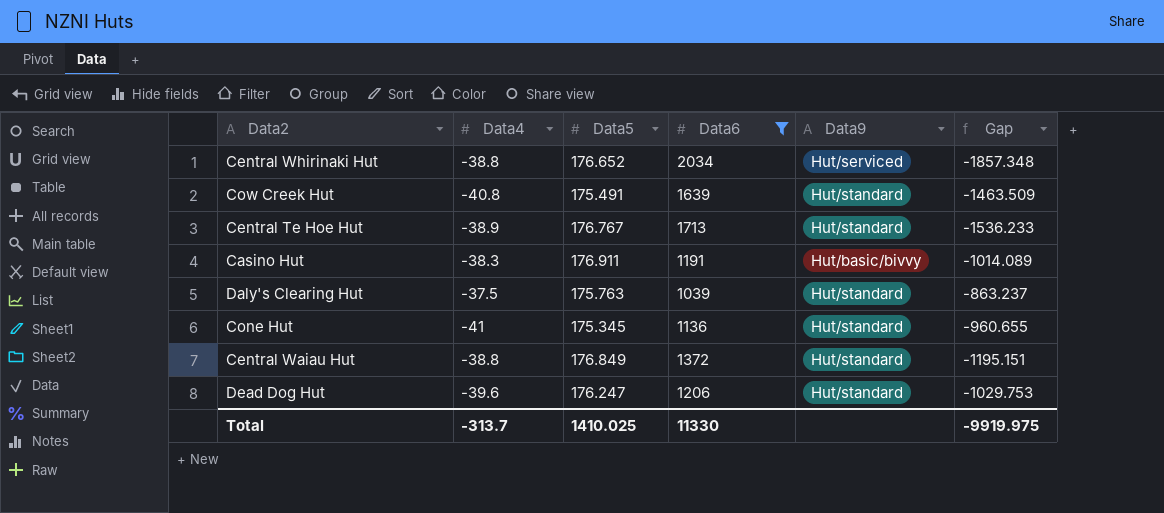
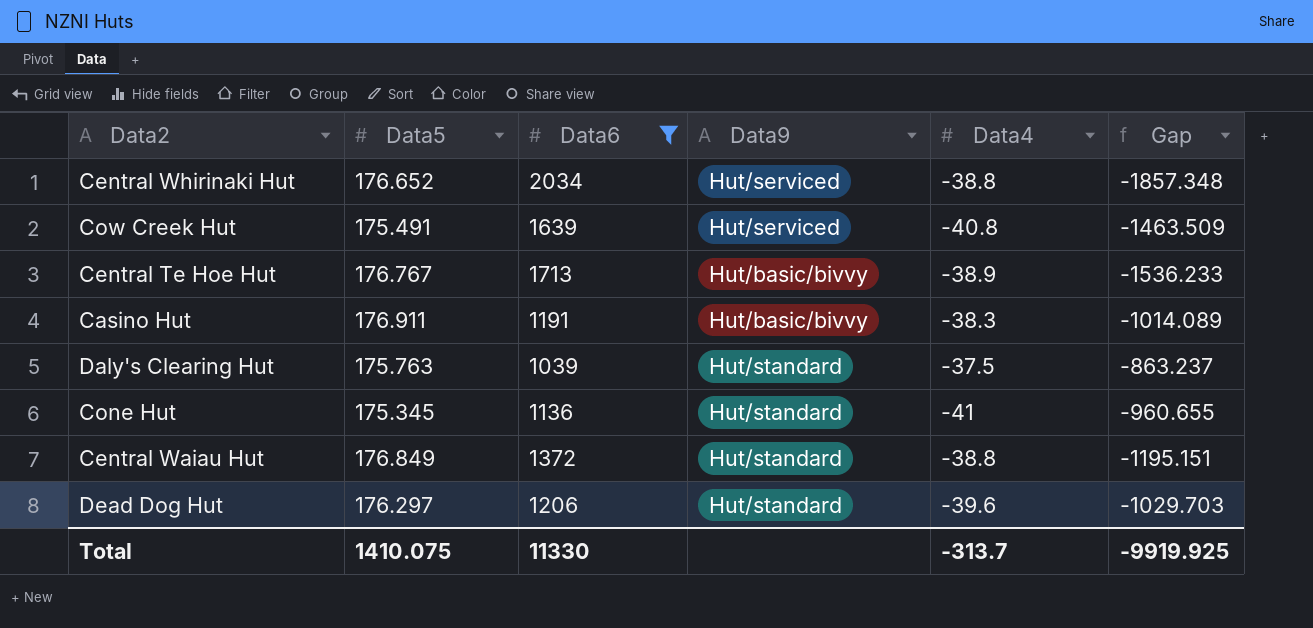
column Data4 | position: 2 -> 5
Cow Creek Hut | Data9: Hut/standard -> Hut/serviced
Central Te Hoe Hut | Data9: Hut/standard -> Hut/basic/bivvy
Dead Dog Hut | Data5: 176.247 -> 176.297
Dead Dog Hut | Gap: -1029.753 -> -1029.703
Total | Data5: 1410.025 -> 1410.075
Total | Gap: -9919.975 -> -9919.925

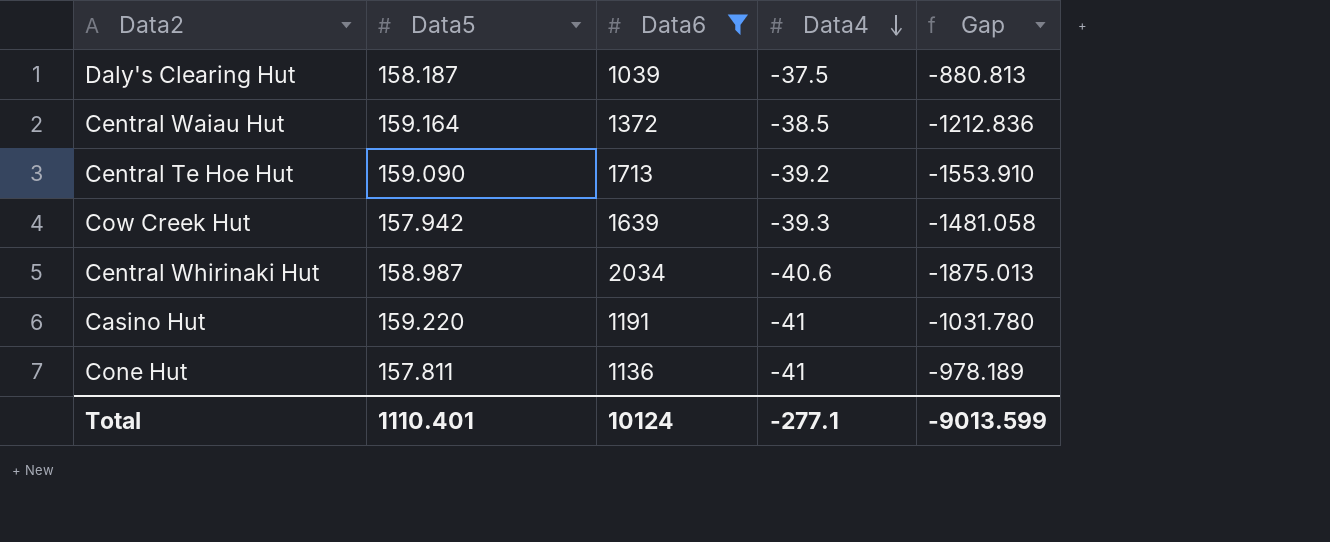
row order: none -> Data4 descending
column Data9 | position: 4 -> none
row Dead Dog Hut: 176.297 | 1206 | Hut/standard | -39.6 | -1029.703 -> none
Daly's Clearing Hut | Data5: 175.763 -> 158.187
Daly's Clearing Hut | Gap: -863.237 -> -880.813
Central Waiau Hut | Data5: 176.849 -> 159.164
Central Waiau Hut | Data4: -38.8 -> -38.5
Central Waiau Hut | Gap: -1195.151 -> -1212.836
Central Te Hoe Hut | Data5: 176.767 -> 159.090
Central Te Hoe Hut | Data4: -38.9 -> -39.2
Central Te Hoe Hut | Gap: -1536.233 -> -1553.910
Cow Creek Hut | Data5: 175.491 -> 157.942
Cow Creek Hut | Data4: -40.8 -> -39.3
Cow Creek Hut | Gap: -1463.509 -> -1481.058
Central Whirinaki Hut | Data5: 176.652 -> 158.987
Central Whirinaki Hut | Data4: -38.8 -> -40.6
Central Whirinaki Hut | Gap: -1857.348 -> -1875.013
Casino Hut | Data5: 176.911 -> 159.220
Casino Hut | Data4: -38.3 -> -41
Casino Hut | Gap: -1014.089 -> -1031.780
Cone Hut | Data5: 175.345 -> 157.811
Cone Hut | Gap: -960.655 -> -978.189
Total | Data5: 1410.075 -> 1110.401
Total | Data6: 11330 -> 10124
Total | Data4: -313.7 -> -277.1
Total | Gap: -9919.925 -> -9013.599

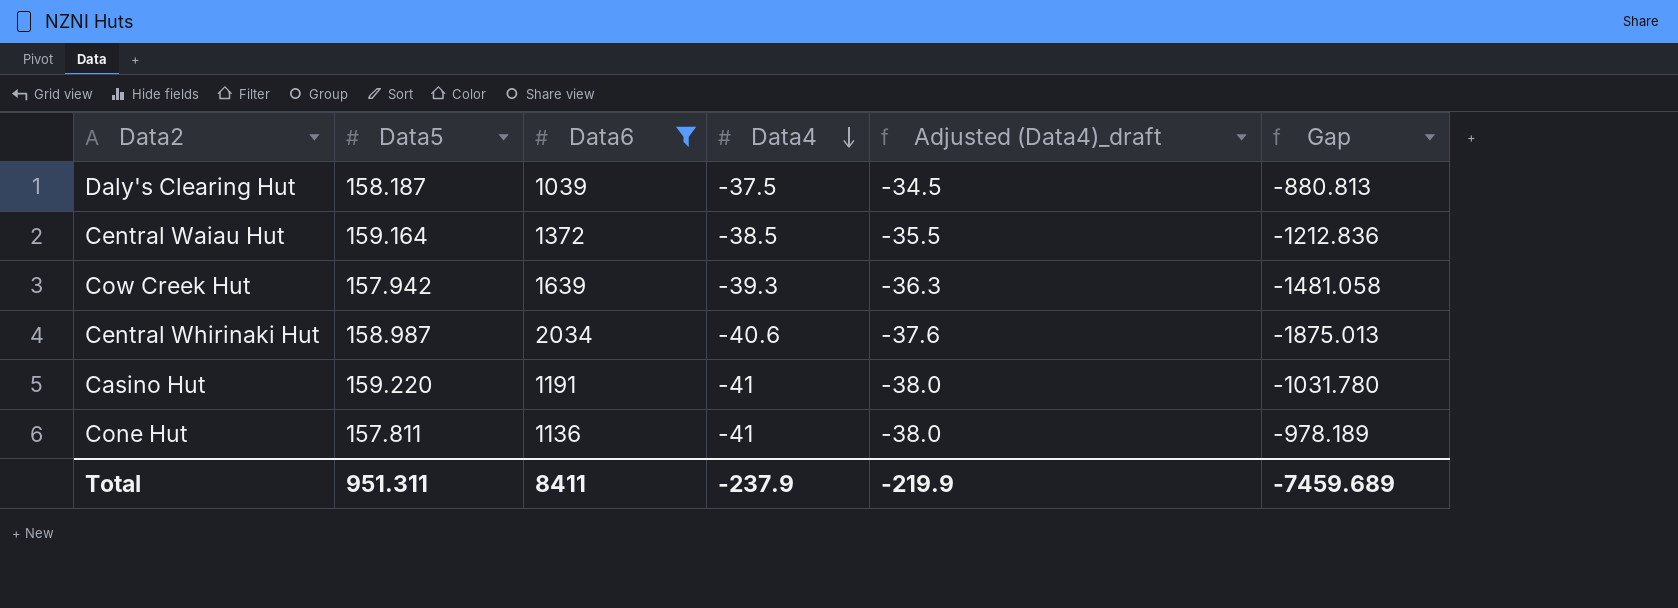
column Adjusted (Data4)_draft | formula: none -> [Data4] + 3
row Central Te Hoe Hut: 159.090 | 1713 | -39.2 | -1553.910 -> none
Total | Data5: 1110.401 -> 951.311
Total | Data6: 10124 -> 8411
Total | Data4: -277.1 -> -237.9
Total | Gap: -9013.599 -> -7459.689

